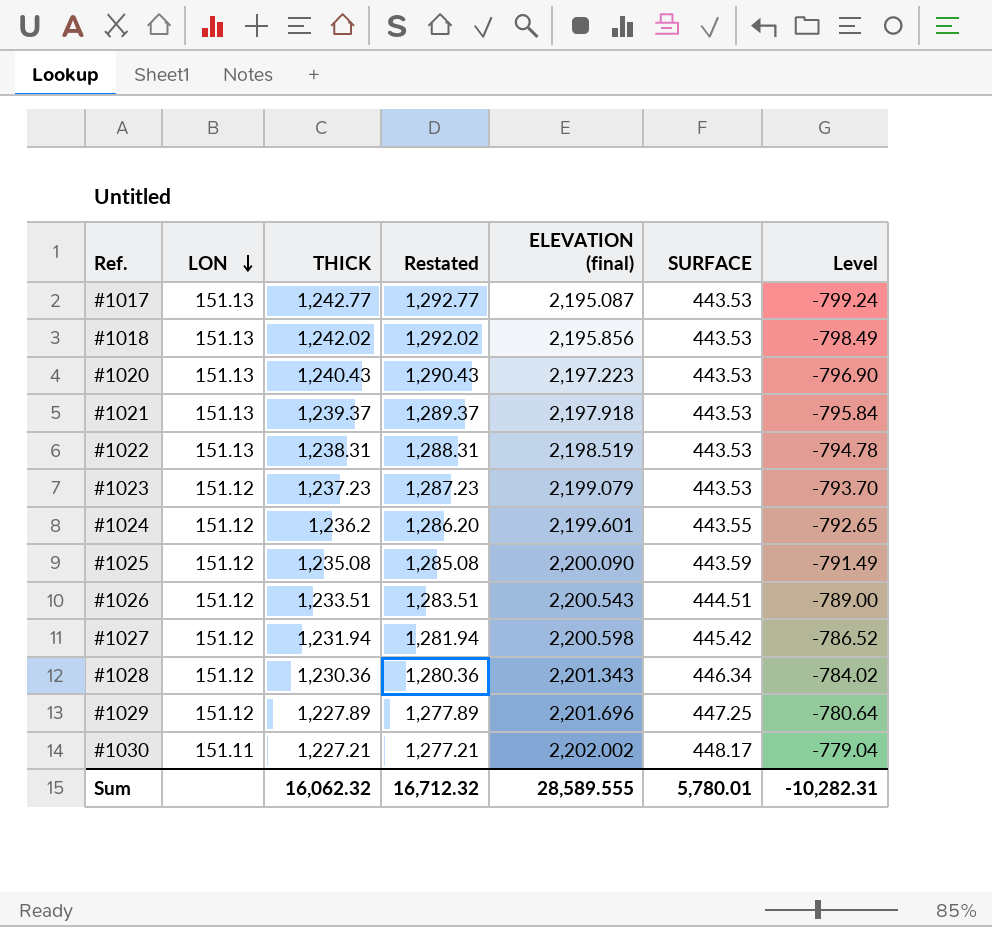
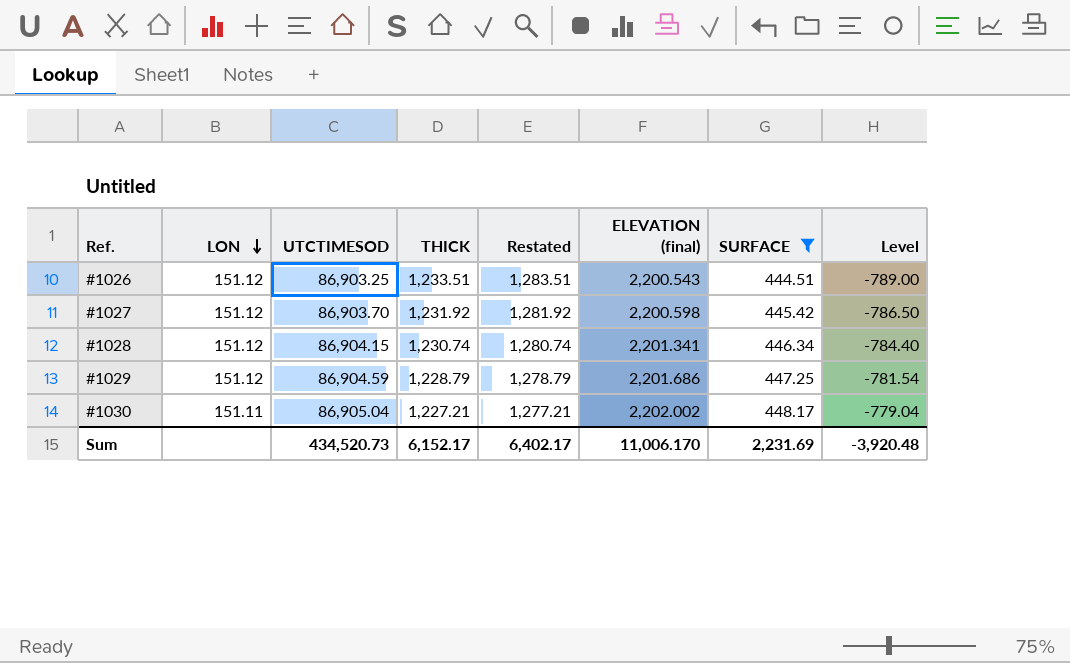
filter: none -> SURFACE >= 444.51
column UTCTIMESOD | position: none -> 3
#1027 | THICK: 1,231.94 -> 1,231.92
#1027 | Restated: 1,281.94 -> 1,281.92
#1027 | Level: -786.52 -> -786.50
#1028 | THICK: 1,230.36 -> 1,230.74
#1028 | Restated: 1,280.36 -> 1,280.74
#1028 | ELEVATION (final): 2,201.343 -> 2,201.341
#1028 | Level: -784.02 -> -784.40
#1029 | THICK: 1,227.89 -> 1,228.79
#1029 | Restated: 1,277.89 -> 1,278.79
#1029 | ELEVATION (final): 2,201.696 -> 2,201.686
#1029 | Level: -780.64 -> -781.54
Sum | THICK: 16,062.32 -> 6,152.17
Sum | Restated: 16,712.32 -> 6,402.17
Sum | ELEVATION (final): 28,589.555 -> 11,006.170
Sum | SURFACE: 5,780.01 -> 2,231.69
Sum | Level: -10,282.31 -> -3,920.48

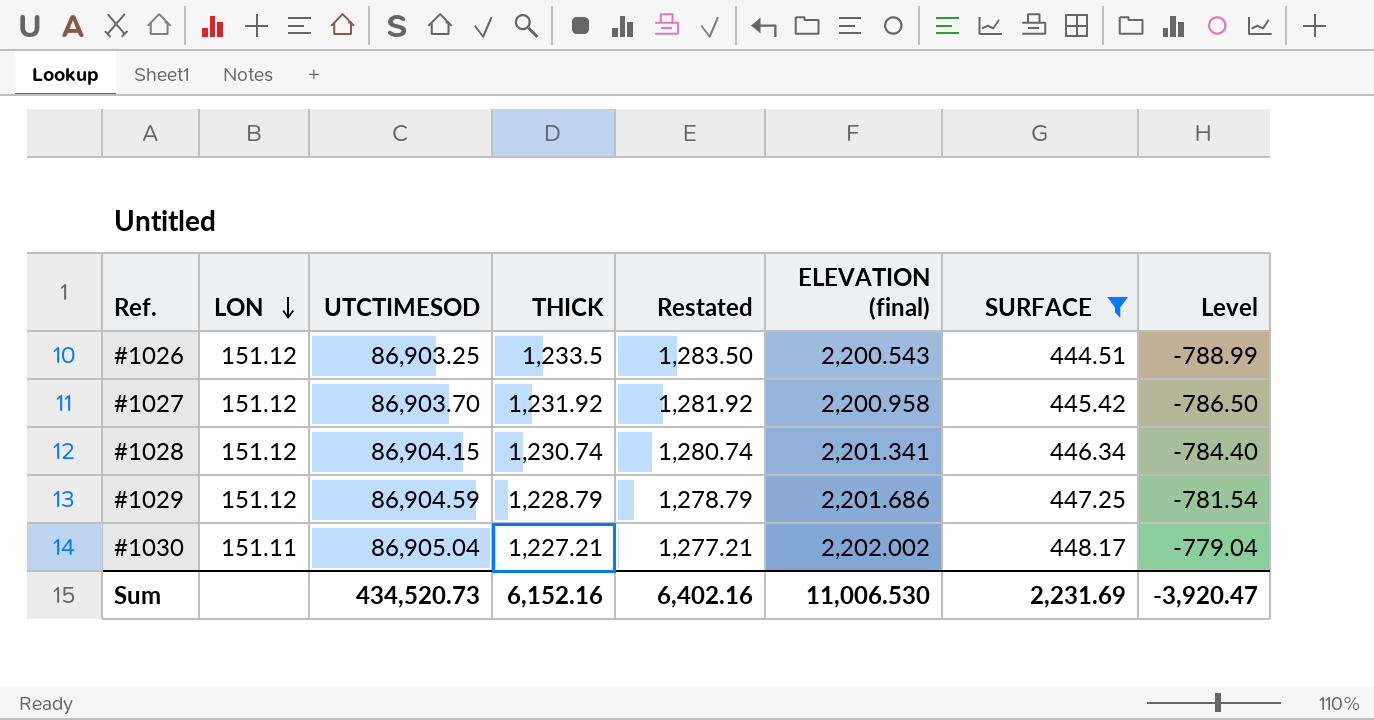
#1026 | THICK: 1,233.51 -> 1,233.5
#1026 | Restated: 1,283.51 -> 1,283.50
#1026 | Level: -789.00 -> -788.99
#1027 | ELEVATION (final): 2,200.598 -> 2,200.958
Sum | THICK: 6,152.17 -> 6,152.16
Sum | Restated: 6,402.17 -> 6,402.16
Sum | ELEVATION (final): 11,006.170 -> 11,006.530
Sum | Level: -3,920.48 -> -3,920.47

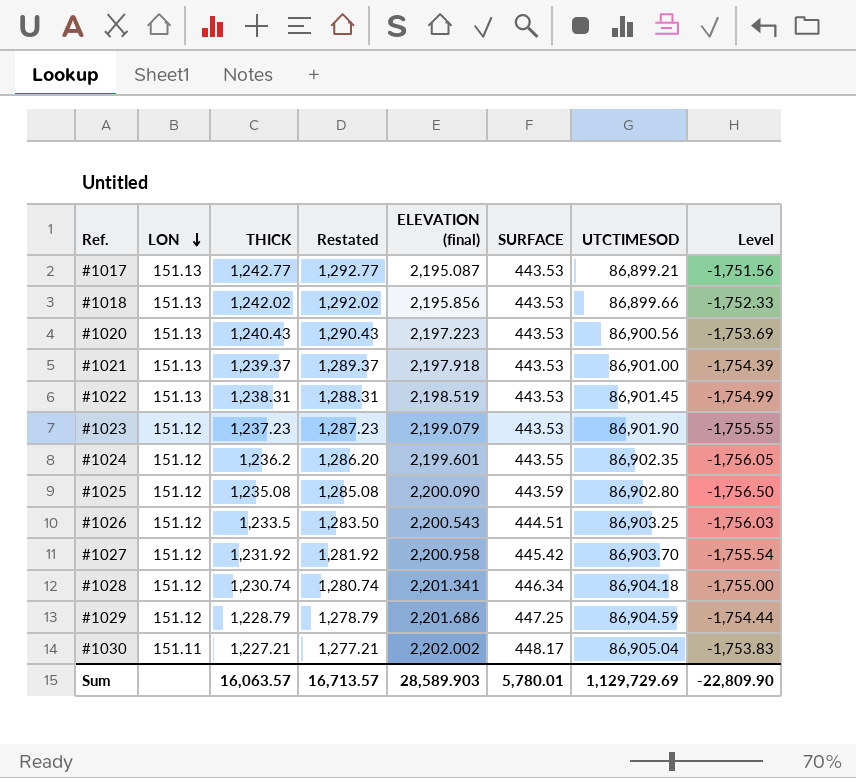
filter: SURFACE >= 444.51 -> none
column UTCTIMESOD | position: 3 -> 7
column Level | formula: [SURFACE] - [THICK] -> [SURFACE] - [ELEVATION (final)]
#1028 | UTCTIMESOD: 86,904.15 -> 86,904.18
Sum | THICK: 6,152.16 -> 16,063.57
Sum | Restated: 6,402.16 -> 16,713.57
Sum | ELEVATION (final): 11,006.530 -> 28,589.903
Sum | SURFACE: 2,231.69 -> 5,780.01
Sum | UTCTIMESOD: 434,520.73 -> 1,129,729.69
Sum | Level: -3,920.47 -> -22,809.90

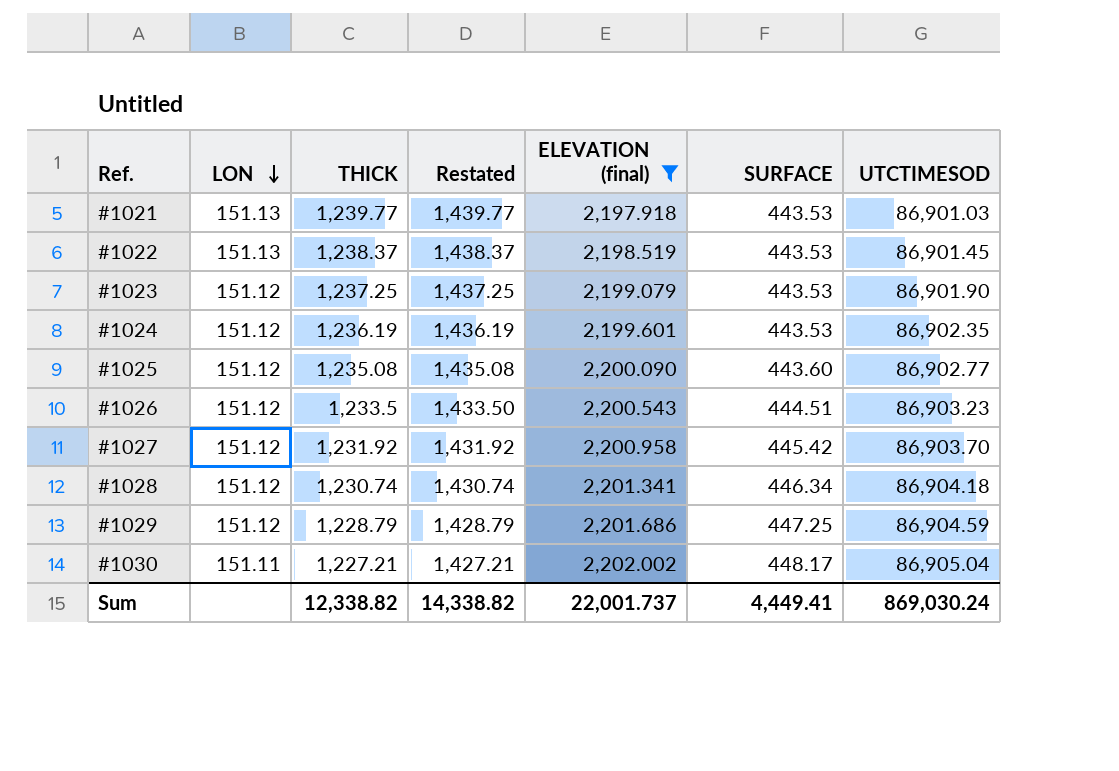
filter: none -> ELEVATION (final) >= 2,197.918
column Level | formula: [SURFACE] - [ELEVATION (final)] -> none
column Restated | formula: [THICK] + 50 -> [THICK] + 200
#1021 | THICK: 1,239.37 -> 1,239.77
#1021 | UTCTIMESOD: 86,901.00 -> 86,901.03
#1022 | THICK: 1,238.31 -> 1,238.37
#1023 | THICK: 1,237.23 -> 1,237.25
#1024 | THICK: 1,236.2 -> 1,236.19
#1024 | SURFACE: 443.55 -> 443.53
#1025 | SURFACE: 443.59 -> 443.60
#1025 | UTCTIMESOD: 86,902.80 -> 86,902.77
#1026 | UTCTIMESOD: 86,903.25 -> 86,903.23
Sum | THICK: 16,063.57 -> 12,338.82
Sum | Restated: 16,713.57 -> 14,338.82
Sum | ELEVATION (final): 28,589.903 -> 22,001.737
Sum | SURFACE: 5,780.01 -> 4,449.41
Sum | UTCTIMESOD: 1,129,729.69 -> 869,030.24

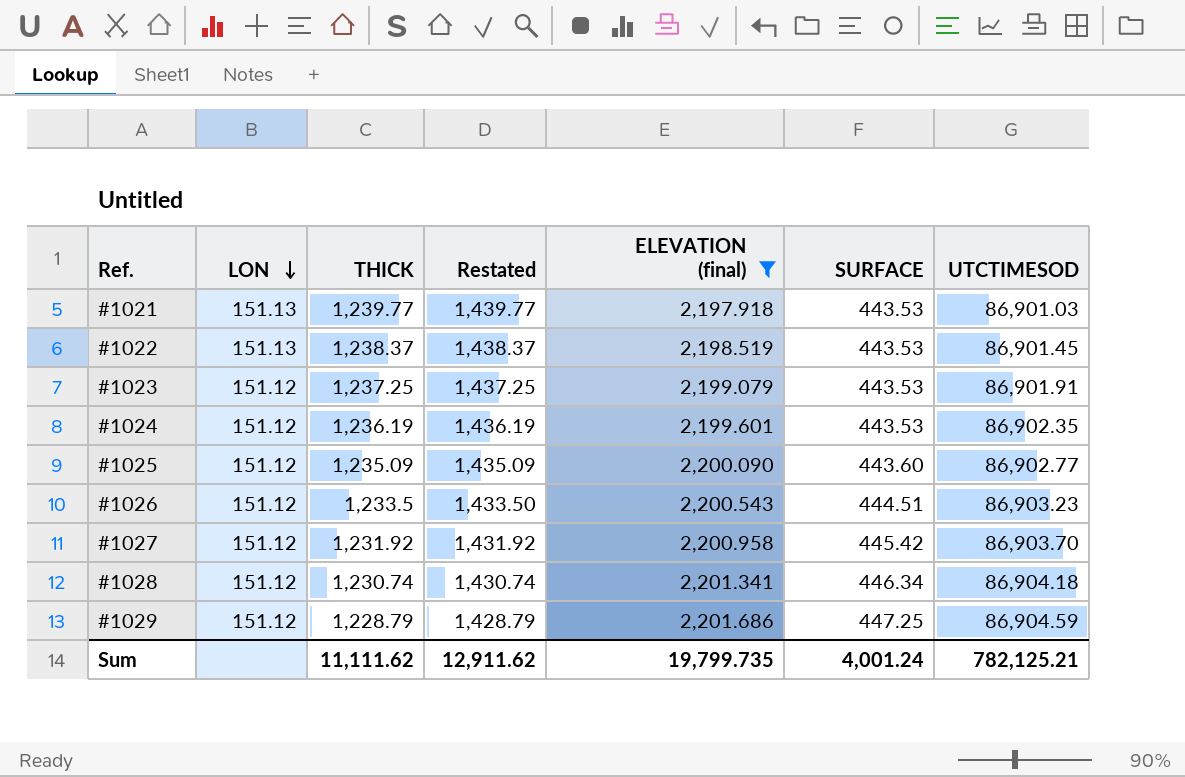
row #1030: 151.11 | 1,227.21 | 1,427.21 | 2,202.002 | 448.17 | 86,905.04 -> none
#1023 | UTCTIMESOD: 86,901.90 -> 86,901.91
#1025 | THICK: 1,235.08 -> 1,235.09
#1025 | Restated: 1,435.08 -> 1,435.09
Sum | THICK: 12,338.82 -> 11,111.62
Sum | Restated: 14,338.82 -> 12,911.62
Sum | ELEVATION (final): 22,001.737 -> 19,799.735
Sum | SURFACE: 4,449.41 -> 4,001.24
Sum | UTCTIMESOD: 869,030.24 -> 782,125.21

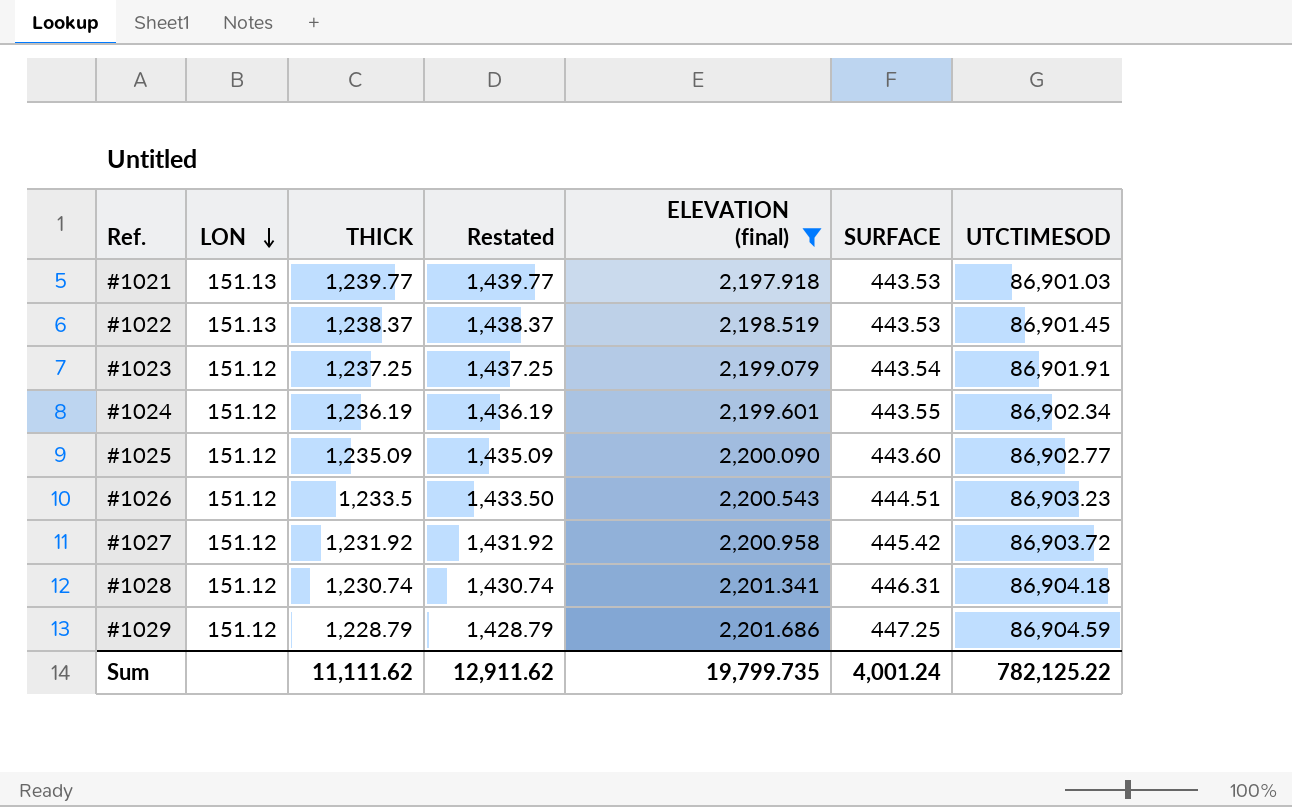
#1023 | SURFACE: 443.53 -> 443.54
#1024 | SURFACE: 443.53 -> 443.55
#1024 | UTCTIMESOD: 86,902.35 -> 86,902.34
#1027 | UTCTIMESOD: 86,903.70 -> 86,903.72
#1028 | SURFACE: 446.34 -> 446.31
Sum | UTCTIMESOD: 782,125.21 -> 782,125.22

